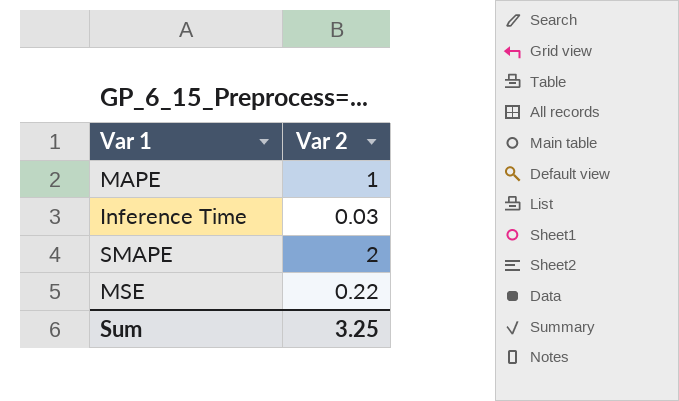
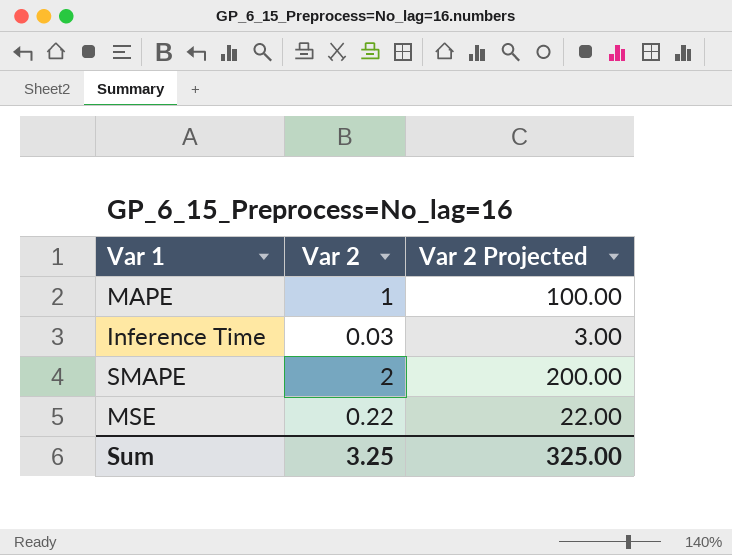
column Var 2 Projected | formula: none -> [Var 2] * 100

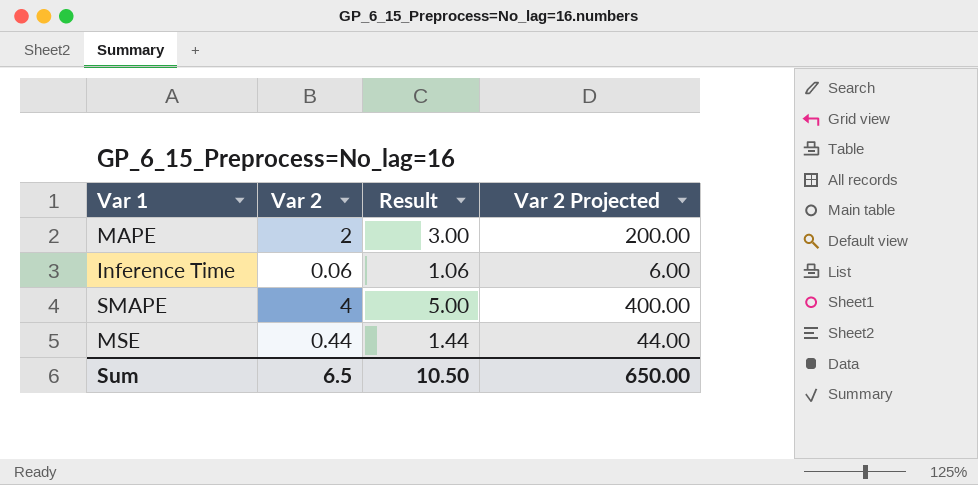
column Result | formula: none -> [Var 2] + 1
MAPE | Var 2: 1 -> 2
MAPE | Var 2 Projected: 100.00 -> 200.00
Inference Time | Var 2: 0.03 -> 0.06
Inference Time | Var 2 Projected: 3.00 -> 6.00
SMAPE | Var 2: 2 -> 4
SMAPE | Var 2 Projected: 200.00 -> 400.00
MSE | Var 2: 0.22 -> 0.44
MSE | Var 2 Projected: 22.00 -> 44.00
Sum | Var 2: 3.25 -> 6.5
Sum | Var 2 Projected: 325.00 -> 650.00

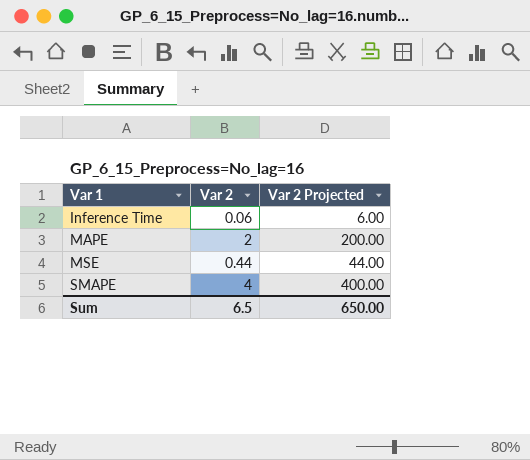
row order: none -> Var 1 ascending
column Result | formula: [Var 2] + 1 -> none

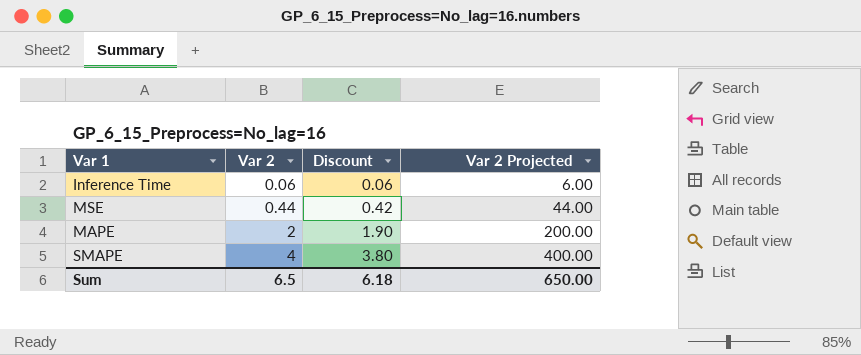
row order: Var 1 ascending -> Var 2 ascending
column Discount | formula: none -> [Var 2] * 0.95

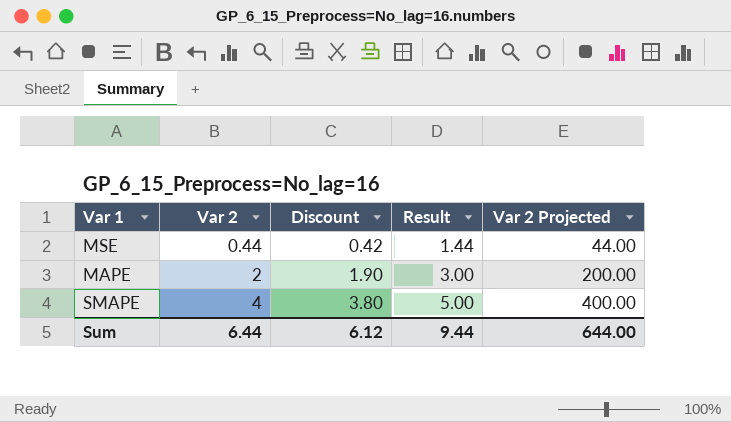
column Result | formula: none -> [Var 2] + 1
row Inference Time: 0.06 | 0.06 | 6.00 -> none
Sum | Var 2: 6.5 -> 6.44
Sum | Discount: 6.18 -> 6.12
Sum | Var 2 Projected: 650.00 -> 644.00

